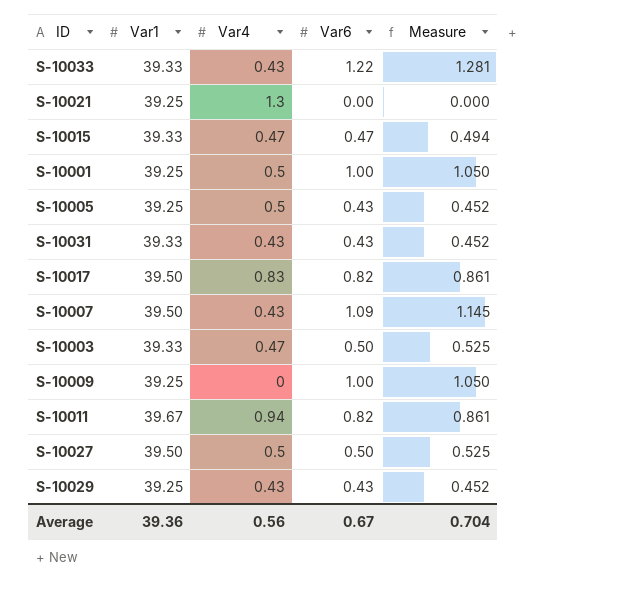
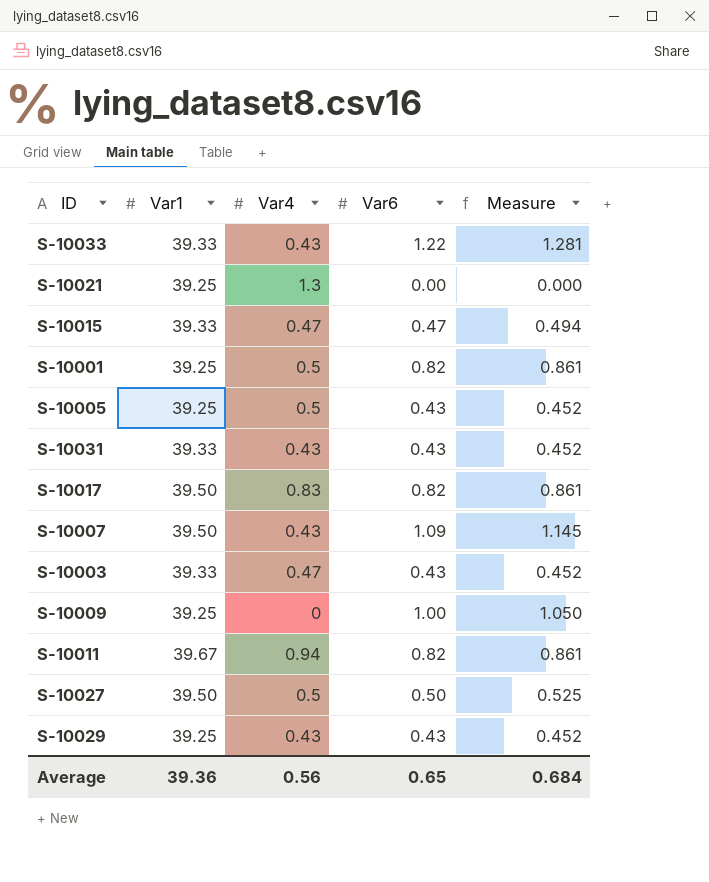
S-10001 | Var6: 1.00 -> 0.82
S-10001 | Measure: 1.050 -> 0.861
S-10003 | Var6: 0.50 -> 0.43
S-10003 | Measure: 0.525 -> 0.452
Average | Var6: 0.67 -> 0.65
Average | Measure: 0.704 -> 0.684

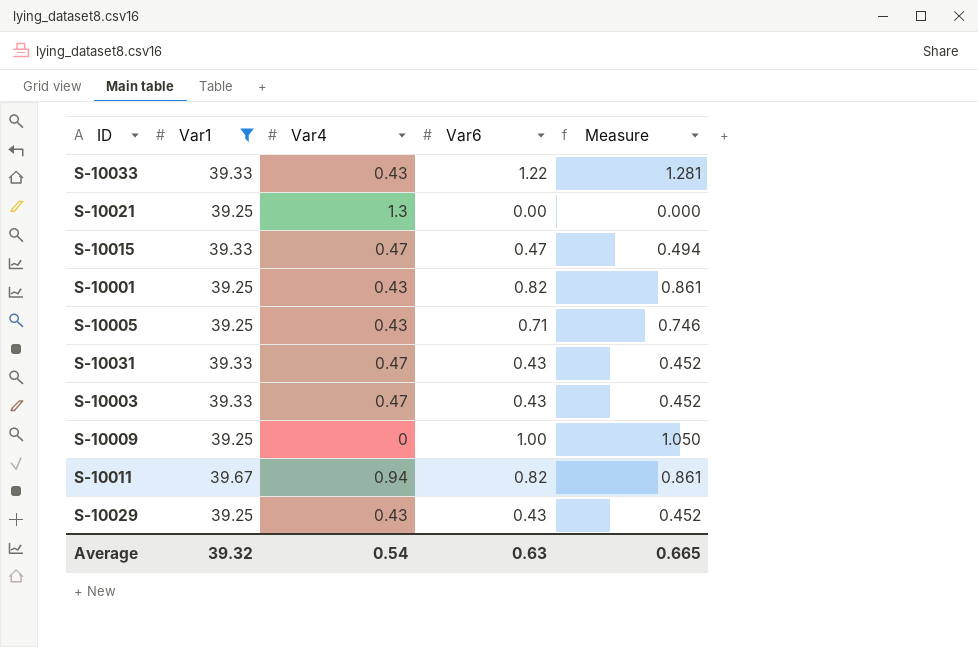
filter: none -> Var1 != 39.50
S-10001 | Var4: 0.5 -> 0.43
S-10005 | Var4: 0.5 -> 0.43
S-10005 | Var6: 0.43 -> 0.71
S-10005 | Measure: 0.452 -> 0.746
S-10031 | Var4: 0.43 -> 0.47
Average | Var1: 39.36 -> 39.32
Average | Var4: 0.56 -> 0.54
Average | Var6: 0.65 -> 0.63
Average | Measure: 0.684 -> 0.665

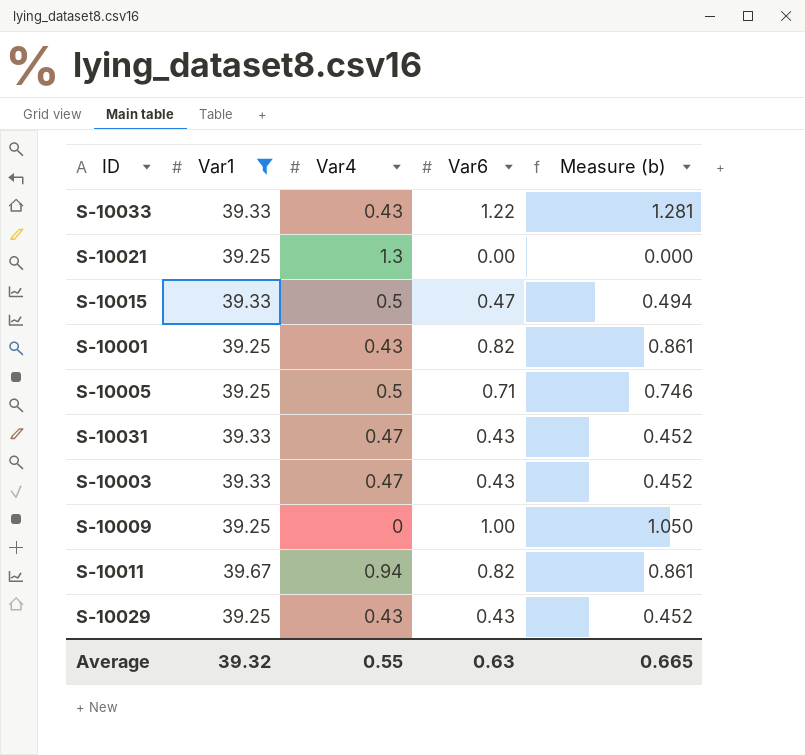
column name: Measure -> Measure (b)
S-10015 | Var4: 0.47 -> 0.5
S-10005 | Var4: 0.43 -> 0.5
Average | Var4: 0.54 -> 0.55

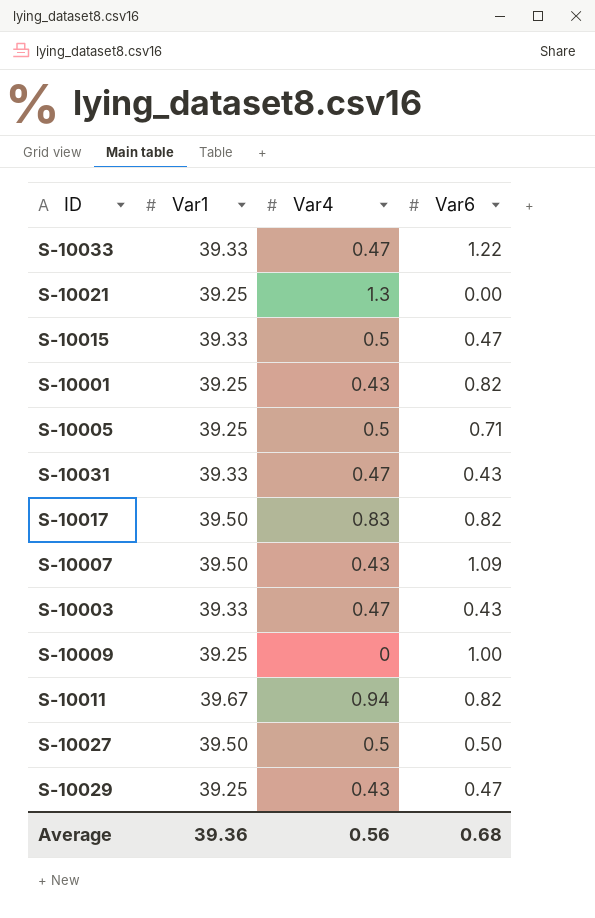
filter: Var1 != 39.50 -> none
column Measure (b) | formula: [Var6] * 1.05 -> none
S-10033 | Var4: 0.43 -> 0.47
S-10029 | Var6: 0.43 -> 0.47
Average | Var1: 39.32 -> 39.36
Average | Var4: 0.55 -> 0.56
Average | Var6: 0.63 -> 0.68

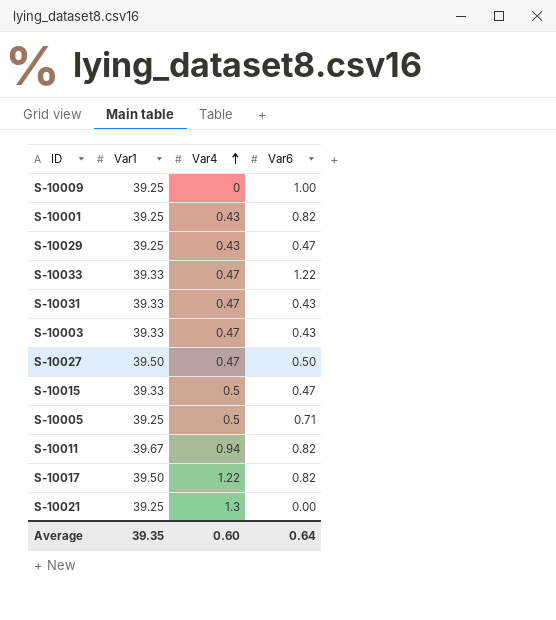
row order: none -> Var4 ascending
row S-10007: 39.50 | 0.43 | 1.09 -> none
S-10027 | Var4: 0.5 -> 0.47
S-10017 | Var4: 0.83 -> 1.22
Average | Var1: 39.36 -> 39.35
Average | Var4: 0.56 -> 0.60
Average | Var6: 0.68 -> 0.64

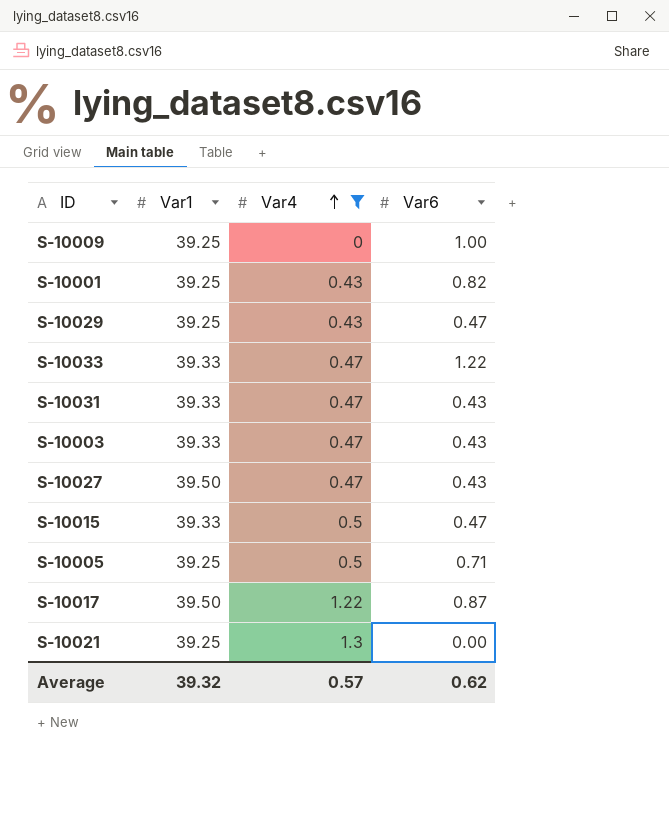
filter: none -> Var4 != 0.94
S-10027 | Var6: 0.50 -> 0.43
S-10017 | Var6: 0.82 -> 0.87
Average | Var1: 39.35 -> 39.32
Average | Var4: 0.60 -> 0.57
Average | Var6: 0.64 -> 0.62

